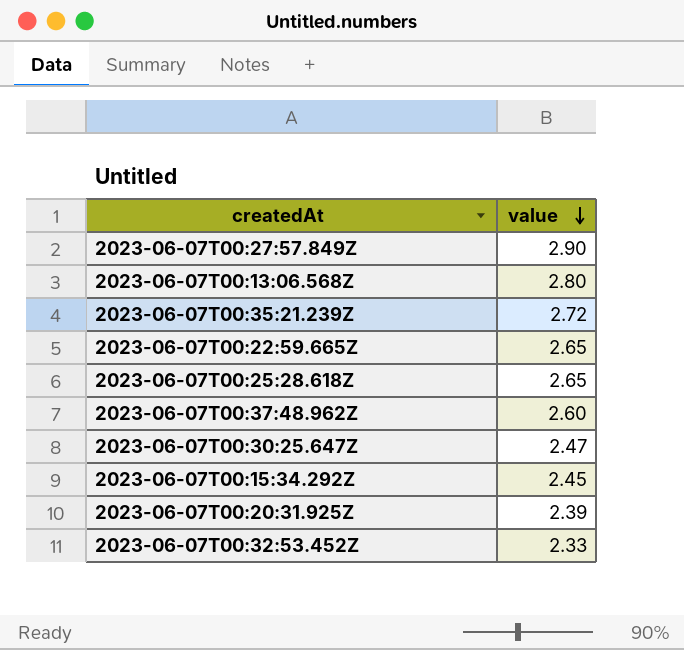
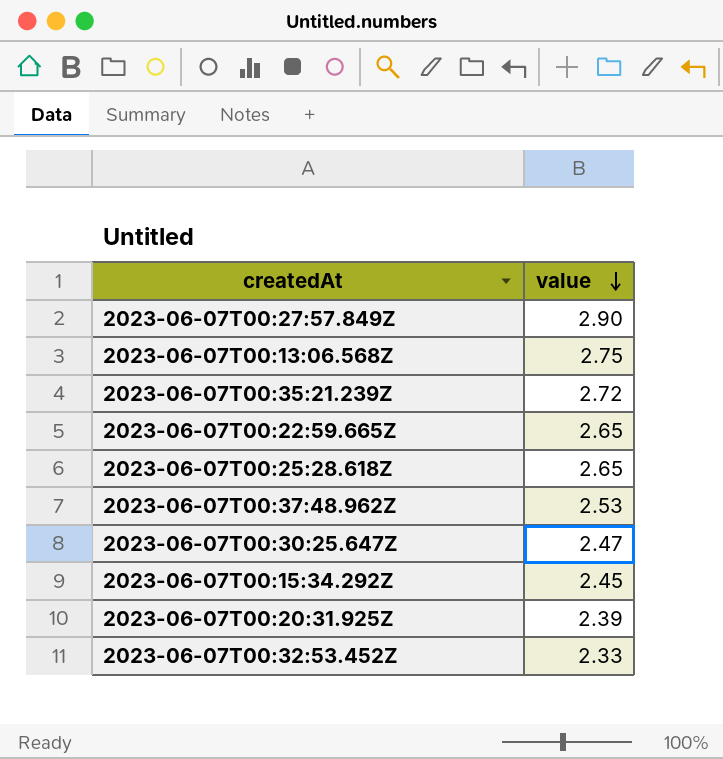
2023-06-07T00:13:06.568Z | value: 2.80 -> 2.75
2023-06-07T00:37:48.962Z | value: 2.60 -> 2.53

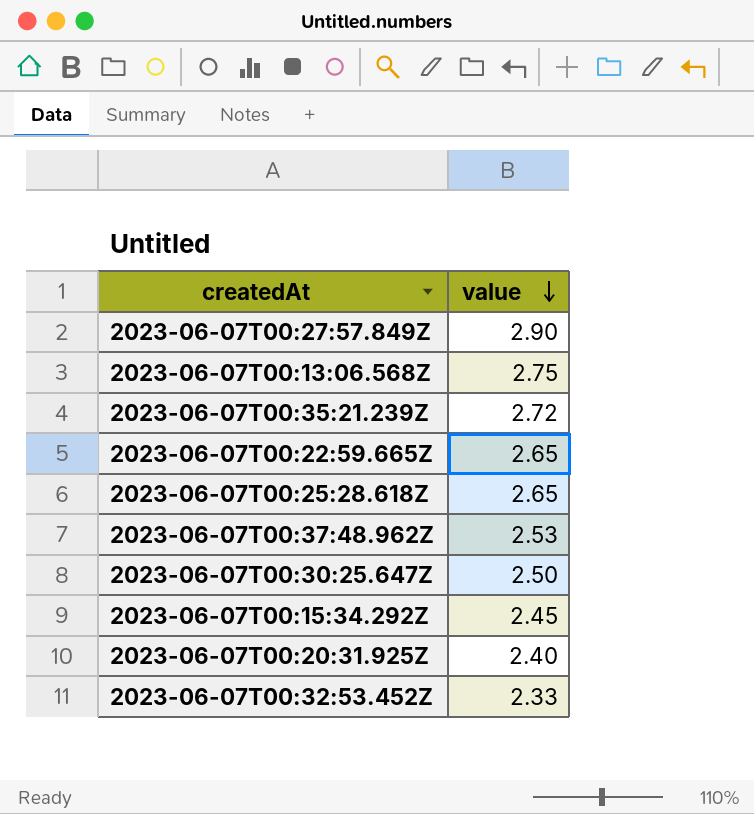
2023-06-07T00:30:25.647Z | value: 2.47 -> 2.50
2023-06-07T00:20:31.925Z | value: 2.39 -> 2.40

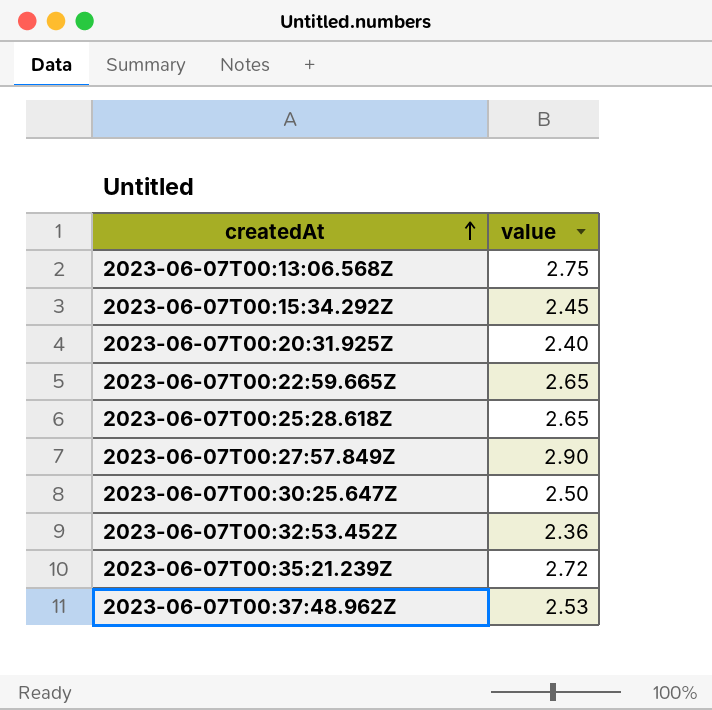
row order: value descending -> createdAt ascending
2023-06-07T00:32:53.452Z | value: 2.33 -> 2.36

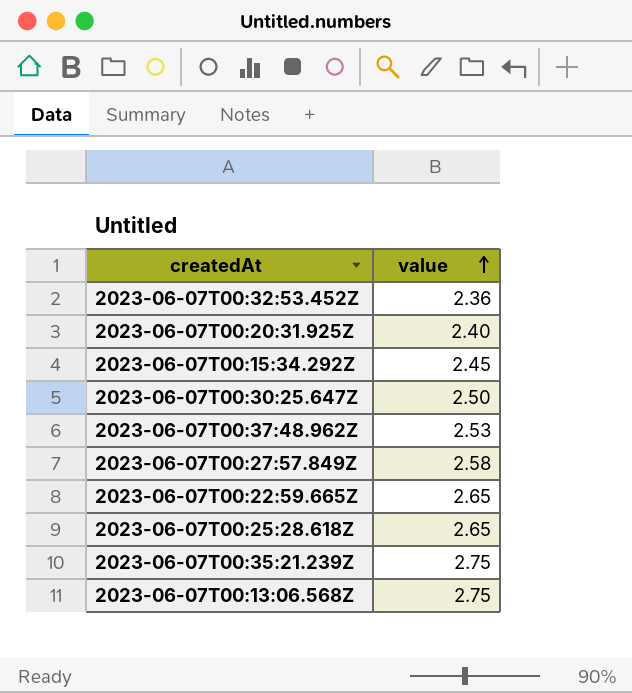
row order: createdAt ascending -> value ascending
2023-06-07T00:27:57.849Z | value: 2.90 -> 2.58
2023-06-07T00:35:21.239Z | value: 2.72 -> 2.75

